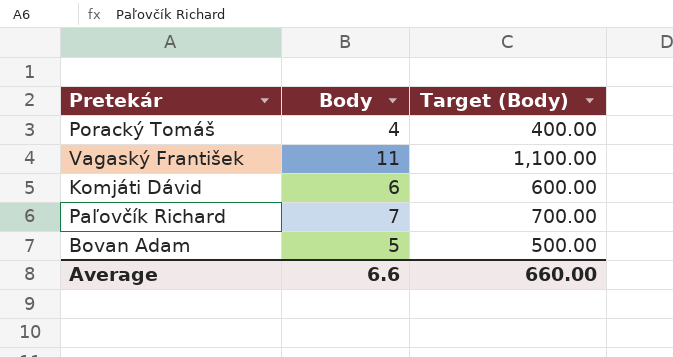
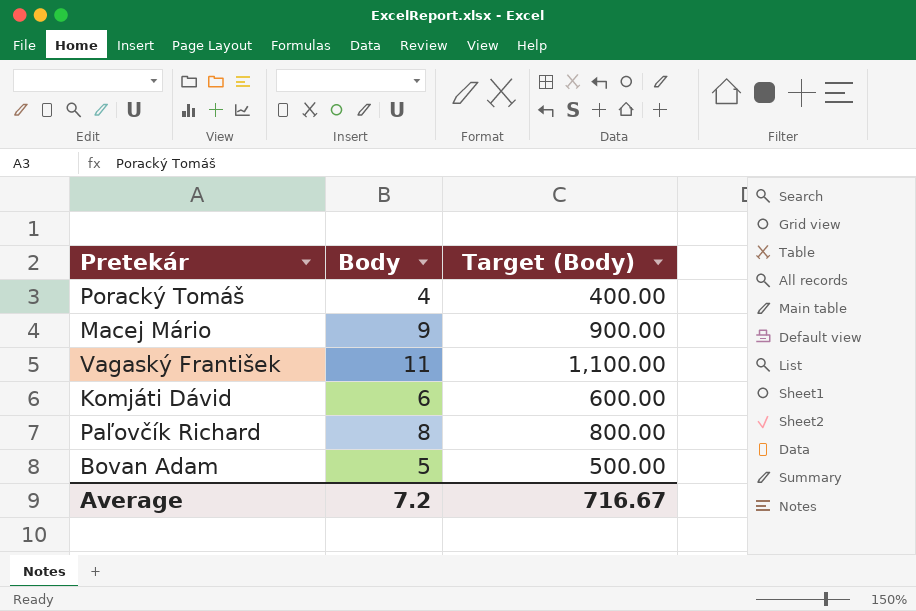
row Macej Mário: none -> 9 | 900.00
Paľovčík Richard | Body: 7 -> 8
Paľovčík Richard | Target (Body): 700.00 -> 800.00
Average | Body: 6.6 -> 7.2
Average | Target (Body): 660.00 -> 716.67

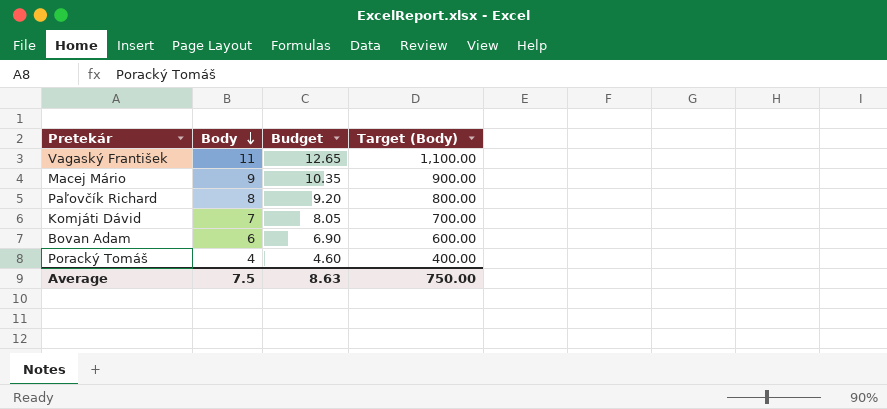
row order: none -> Body descending
column Budget | formula: none -> [Body] * 1.15
Komjáti Dávid | Body: 6 -> 7
Komjáti Dávid | Target (Body): 600.00 -> 700.00
Bovan Adam | Body: 5 -> 6
Bovan Adam | Target (Body): 500.00 -> 600.00
Average | Body: 7.2 -> 7.5
Average | Target (Body): 716.67 -> 750.00

